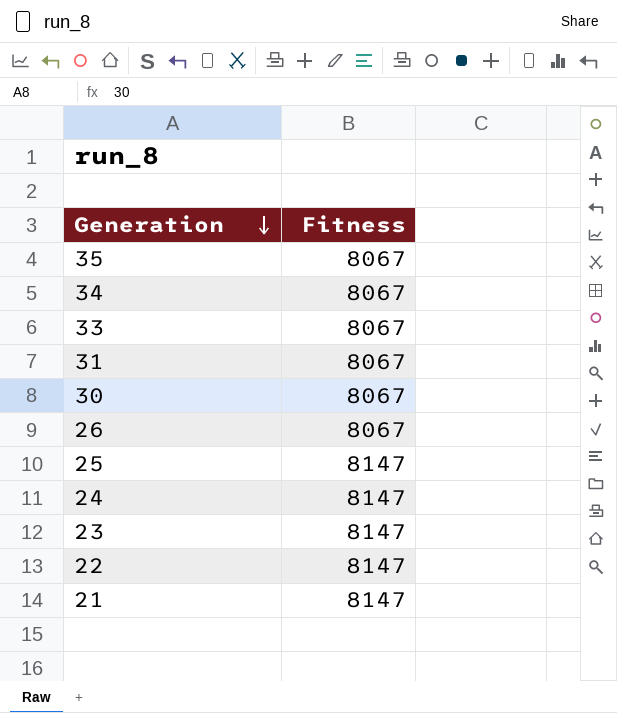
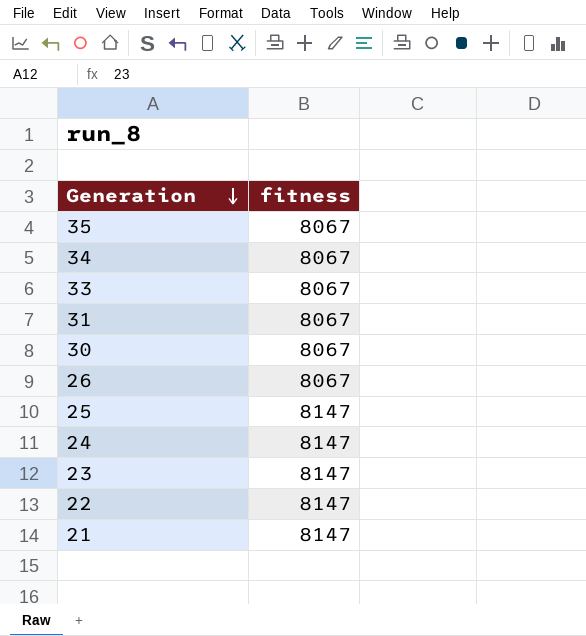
column name: Fitness -> fitness

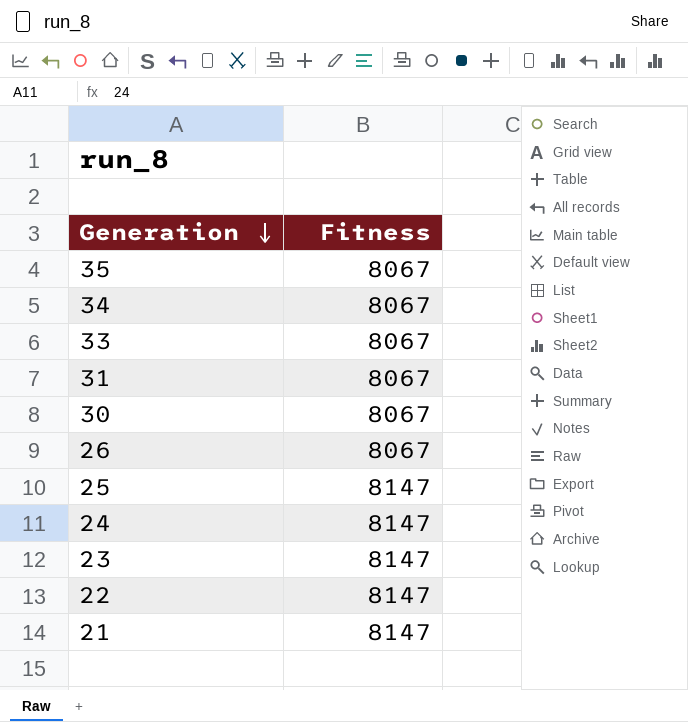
column name: fitness -> Fitness

